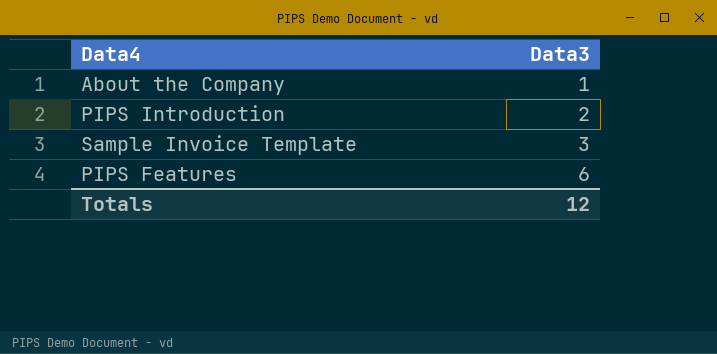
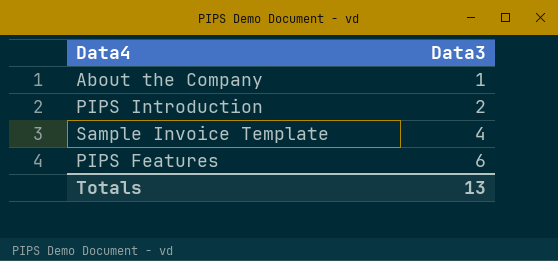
Sample Invoice Template | Data3: 3 -> 4
Totals | Data3: 12 -> 13

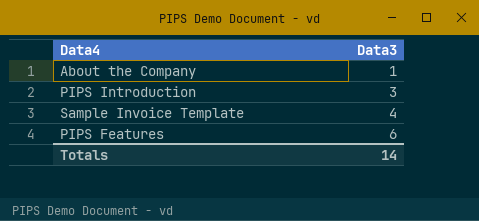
PIPS Introduction | Data3: 2 -> 3
Totals | Data3: 13 -> 14

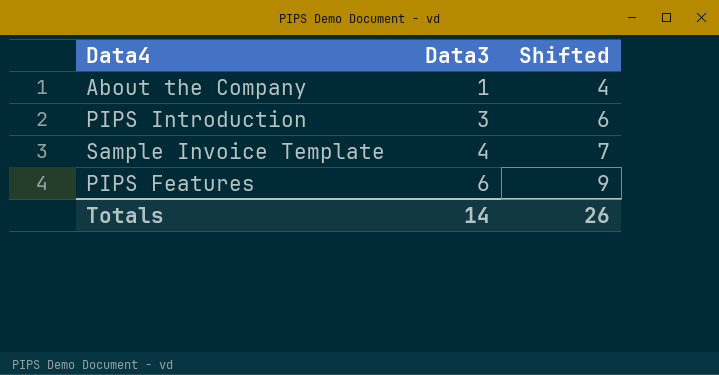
column Shifted | formula: none -> [Data3] + 3

